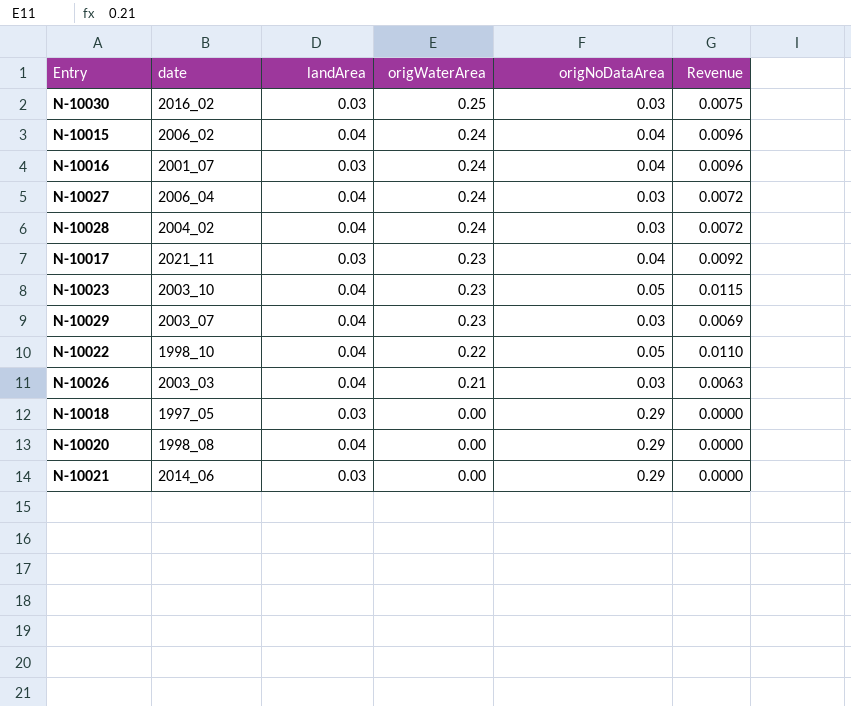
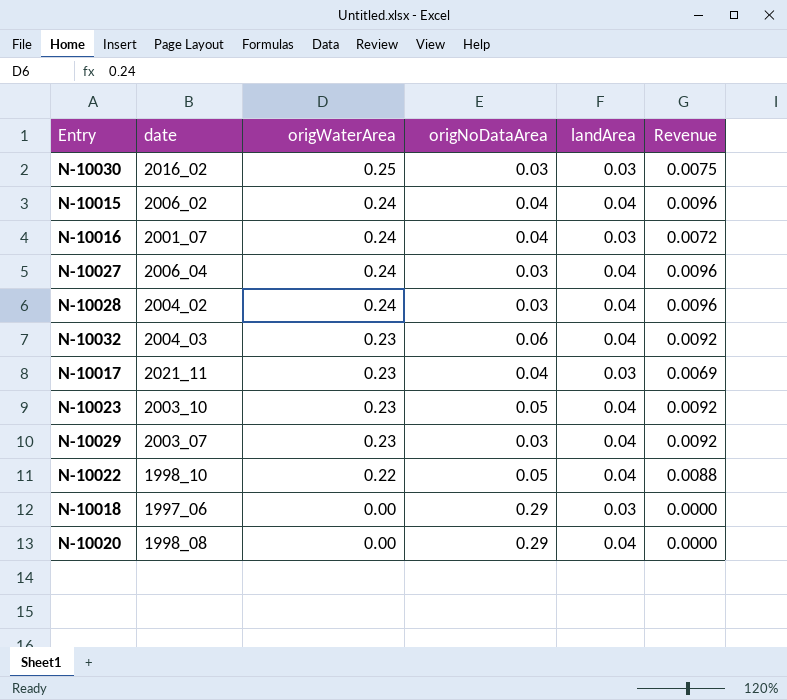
column landArea | position: 3 -> 5
column Revenue | formula: [origWaterArea] * [origNoDataArea] -> [origWaterArea] * [landArea]
row N-10026: 2003_03 | 0.04 | 0.21 | 0.03 | 0.0063 -> none
row N-10021: 2014_06 | 0.03 | 0.00 | 0.29 | 0.0000 -> none
row N-10032: none -> 2004_03 | 0.23 | 0.06 | 0.04 | 0.0092
N-10018 | date: 1997_05 -> 1997_06

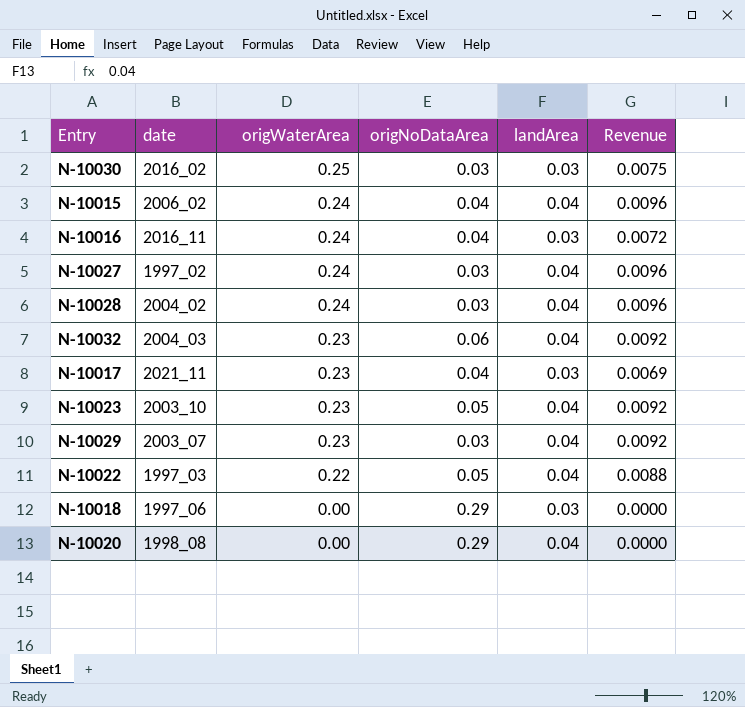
N-10016 | date: 2001_07 -> 2016_11
N-10027 | date: 2006_04 -> 1997_02
N-10022 | date: 1998_10 -> 1997_03

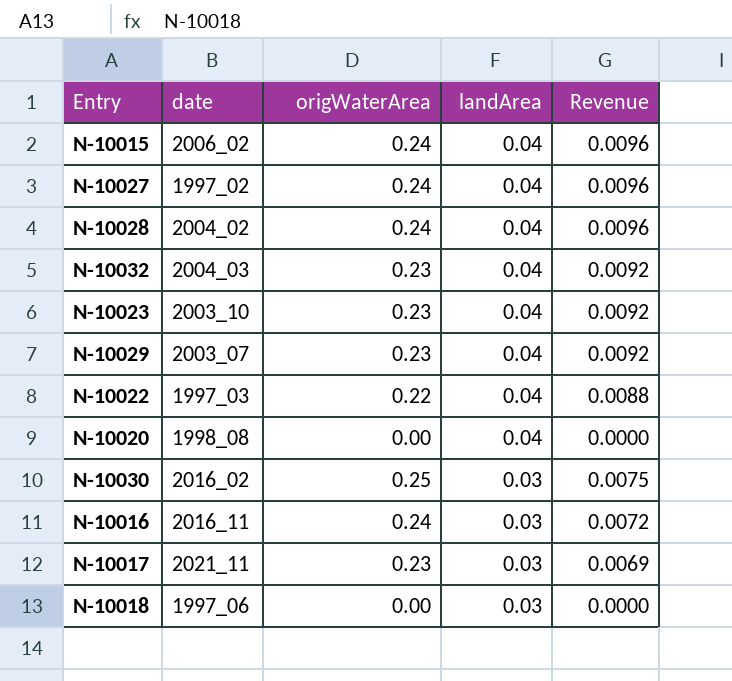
row order: origWaterArea descending -> landArea descending
column origNoDataArea | position: 4 -> none

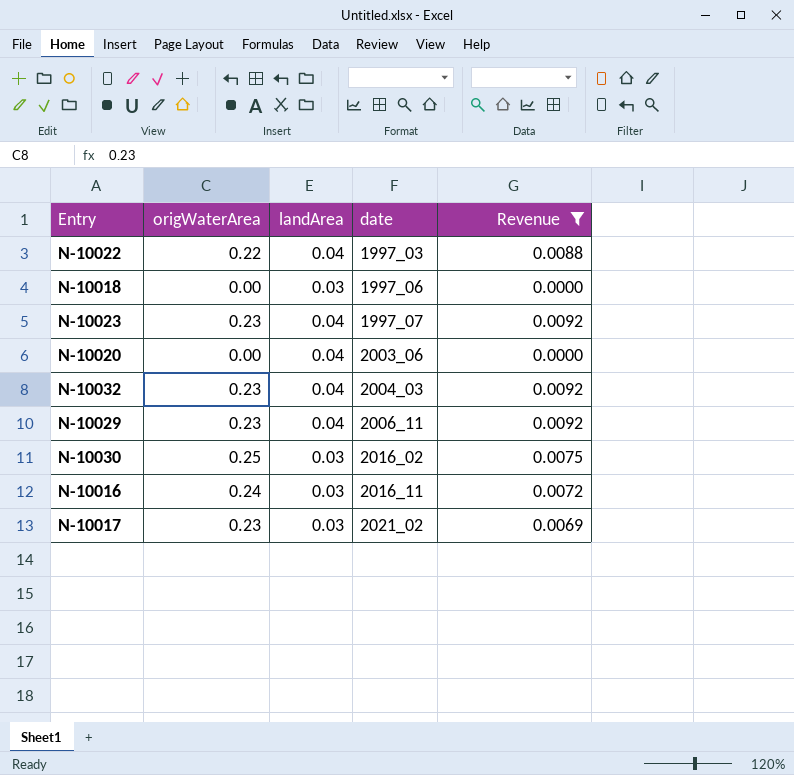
filter: none -> Revenue != 0.0096
row order: landArea descending -> date ascending
column date | position: 2 -> 4
N-10023 | date: 2003_10 -> 1997_07
N-10020 | date: 1998_08 -> 2003_06
N-10029 | date: 2003_07 -> 2006_11
N-10017 | date: 2021_11 -> 2021_02

